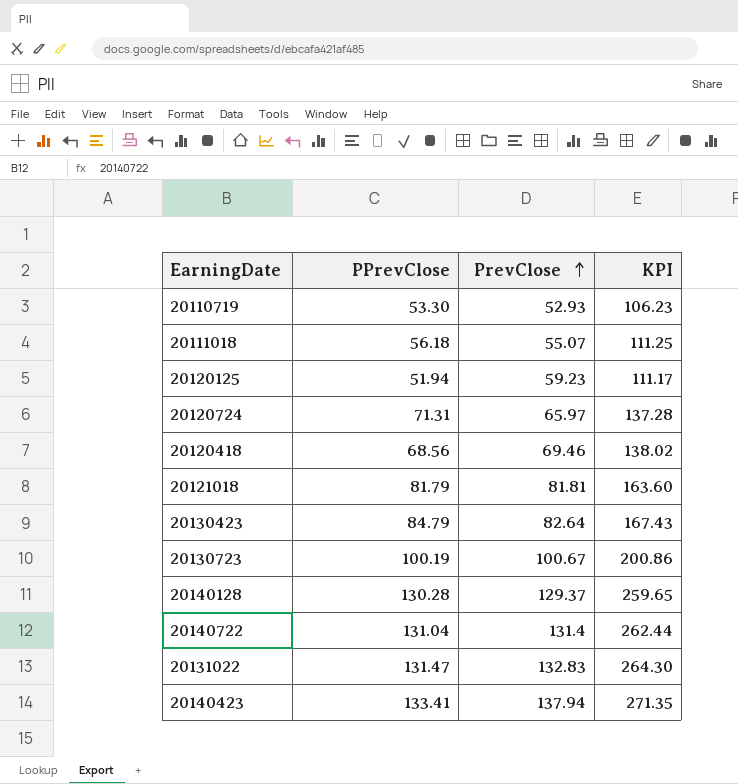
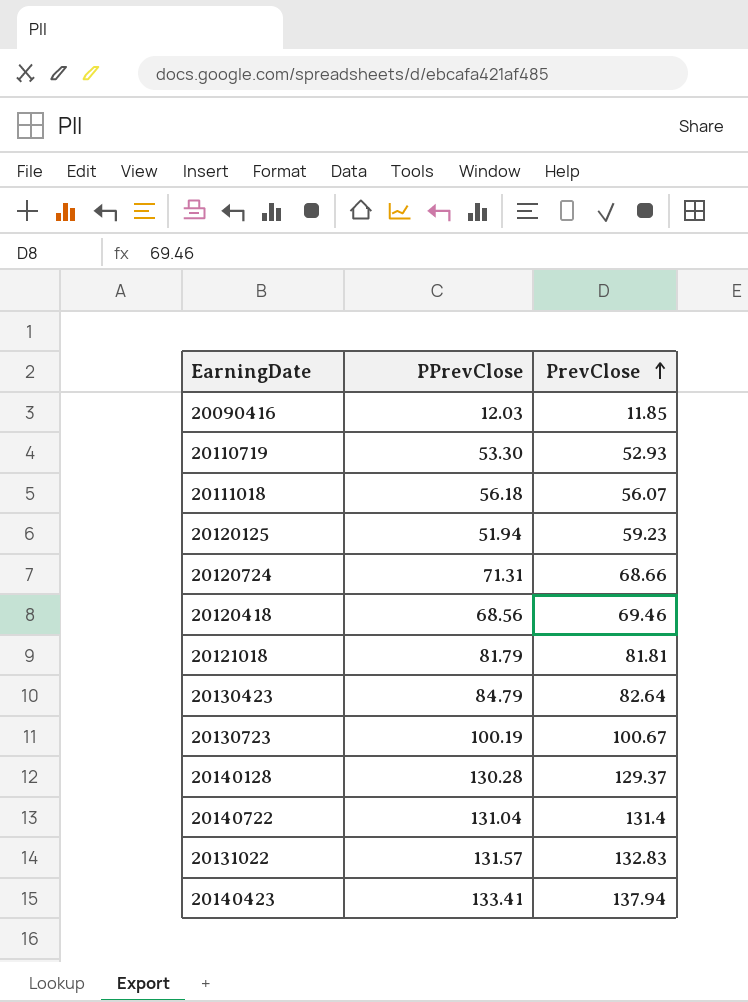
column KPI | formula: [PPrevClose] + [PrevClose] -> none
row 20090416: none -> 12.03 | 11.85
20111018 | PrevClose: 55.07 -> 56.07
20120724 | PrevClose: 65.97 -> 68.66
20131022 | PPrevClose: 131.47 -> 131.57

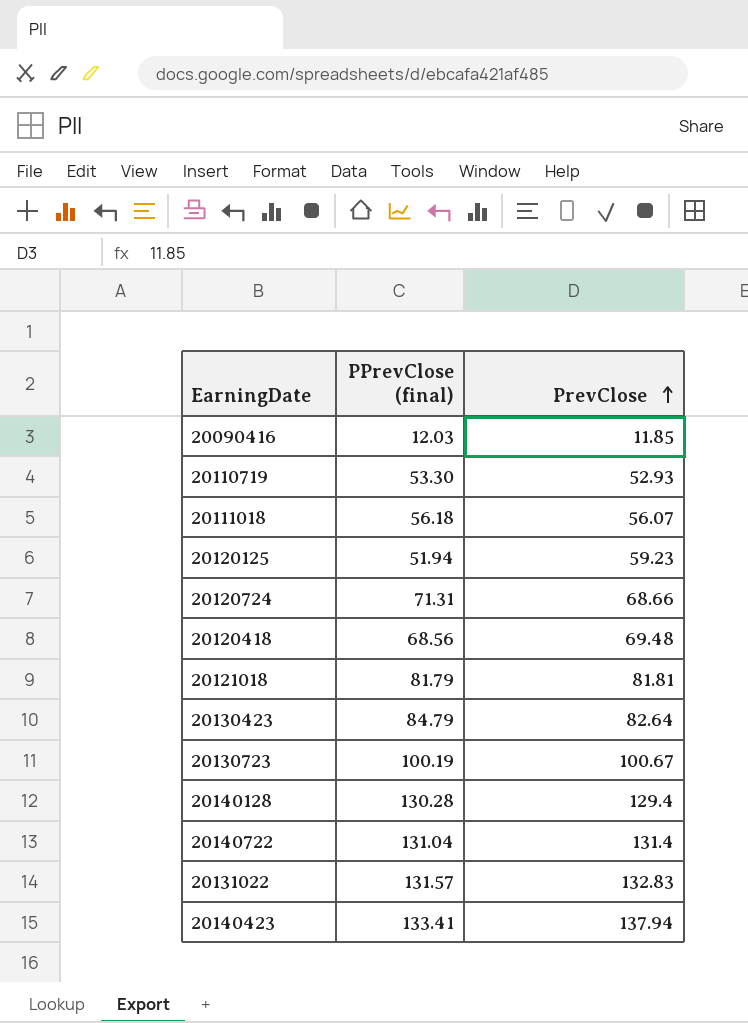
column name: PPrevClose -> PPrevClose (final)
20120418 | PrevClose: 69.46 -> 69.48
20140128 | PrevClose: 129.37 -> 129.4

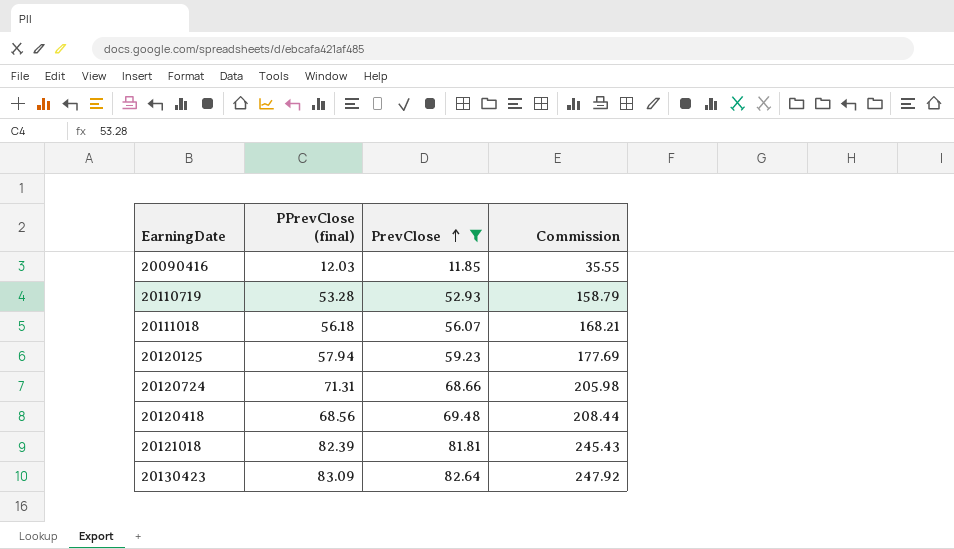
filter: none -> PrevClose <= 82.64
column Commission | formula: none -> [PrevClose] * 3
20110719 | PPrevClose (final): 53.30 -> 53.28
20120125 | PPrevClose (final): 51.94 -> 57.94
20121018 | PPrevClose (final): 81.79 -> 82.39
20130423 | PPrevClose (final): 84.79 -> 83.09

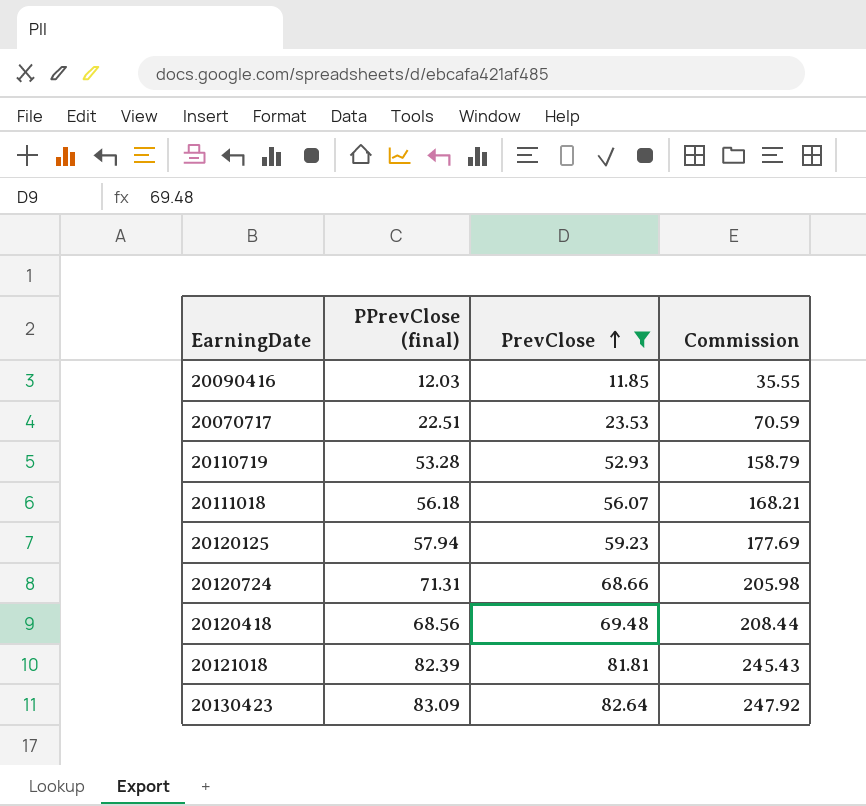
row 20070717: none -> 22.51 | 23.53 | 70.59

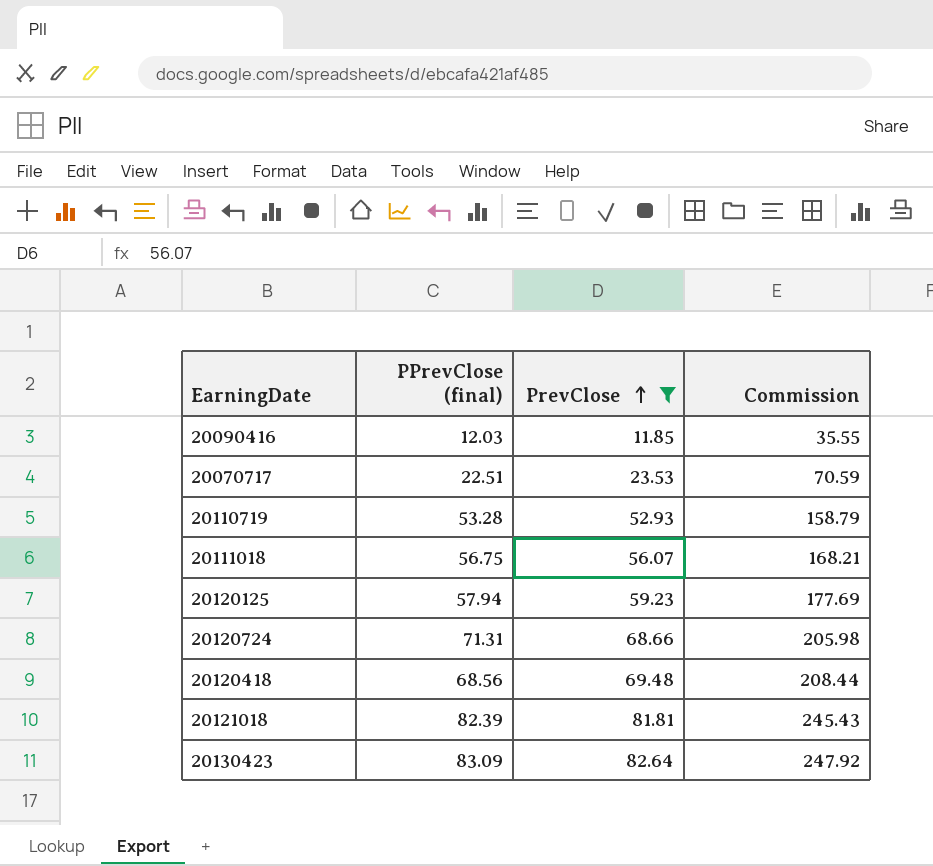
20111018 | PPrevClose (final): 56.18 -> 56.75

